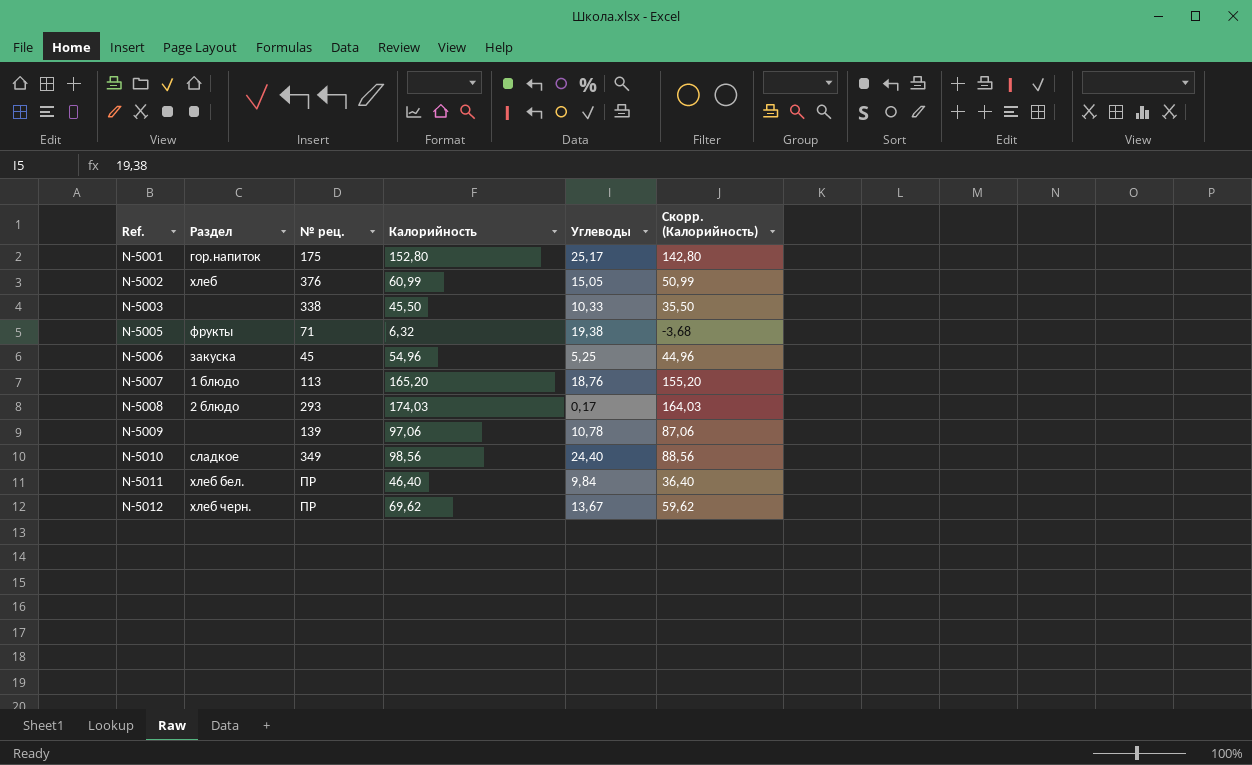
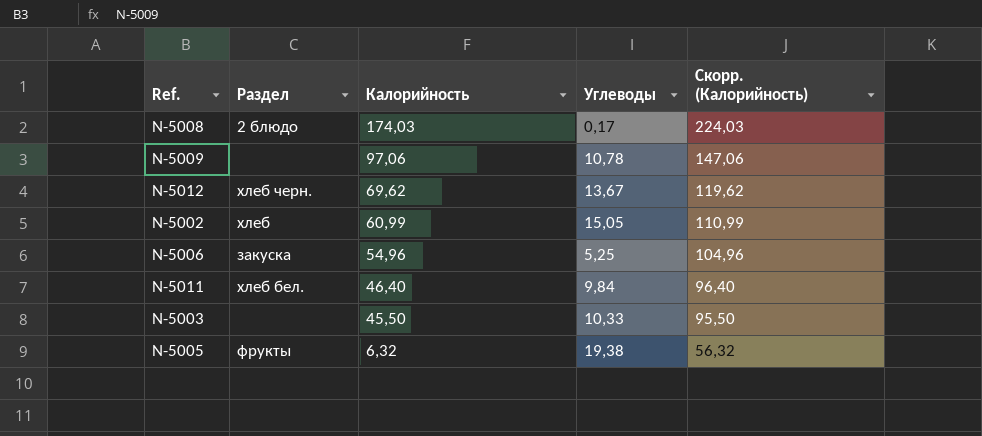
row order: Ref. ascending -> Калорийность descending
column № рец. | position: 3 -> none
column Скорр. (Калорийность) | formula: [Калорийность] - 10 -> [Калорийность] + 50
row N-5001: гор.напиток | 175 | 152,80 | 25,17 | 142,80 -> none
row N-5007: 1 блюдо | 113 | 165,20 | 18,76 | 155,20 -> none
row N-5010: сладкое | 349 | 98,56 | 24,40 | 88,56 -> none

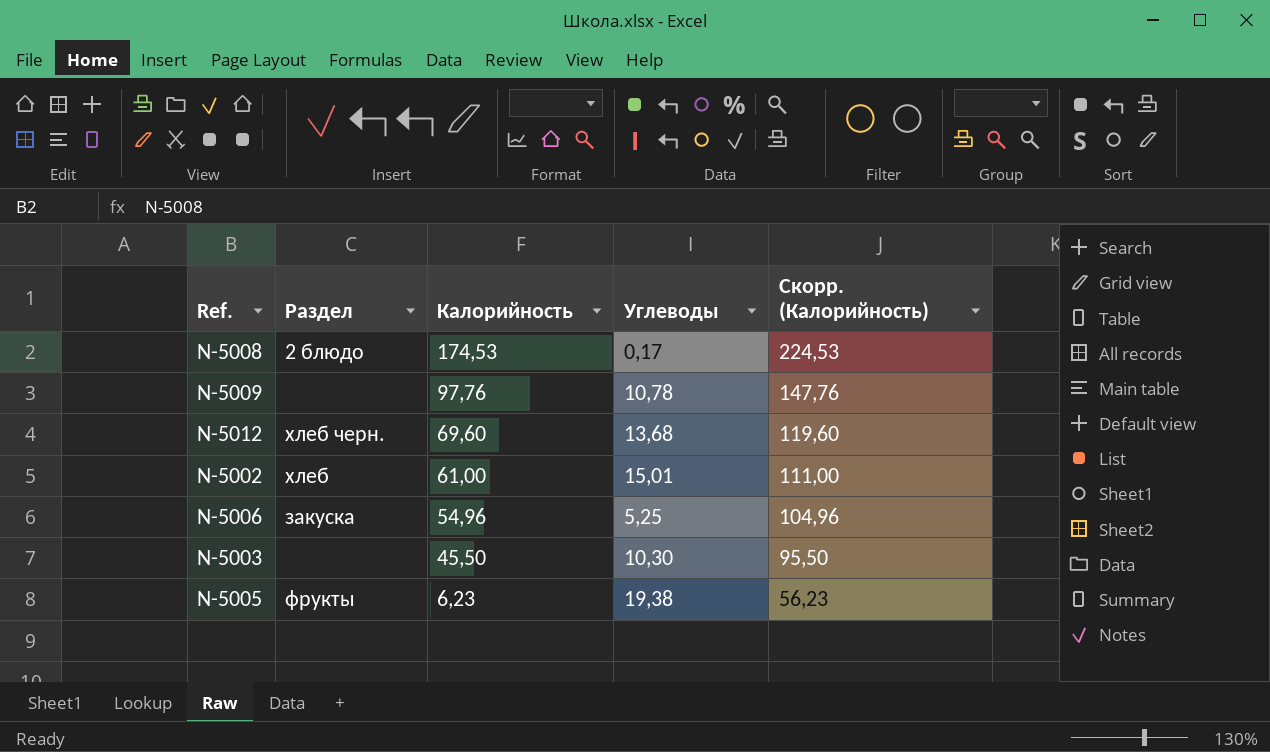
row N-5011: хлеб бел. | 46,40 | 9,84 | 96,40 -> none
N-5008 | Калорийность: 174,03 -> 174,53
N-5008 | Скорр. (Калорийность): 224,03 -> 224,53
N-5009 | Калорийность: 97,06 -> 97,76
N-5009 | Скорр. (Калорийность): 147,06 -> 147,76
N-5012 | Калорийность: 69,62 -> 69,60
N-5012 | Углеводы: 13,67 -> 13,68
N-5012 | Скорр. (Калорийность): 119,62 -> 119,60
N-5002 | Калорийность: 60,99 -> 61,00
N-5002 | Углеводы: 15,05 -> 15,01
N-5002 | Скорр. (Калорийность): 110,99 -> 111,00
N-5003 | Углеводы: 10,33 -> 10,30
N-5005 | Калорийность: 6,32 -> 6,23
N-5005 | Скорр. (Калорийность): 56,32 -> 56,23

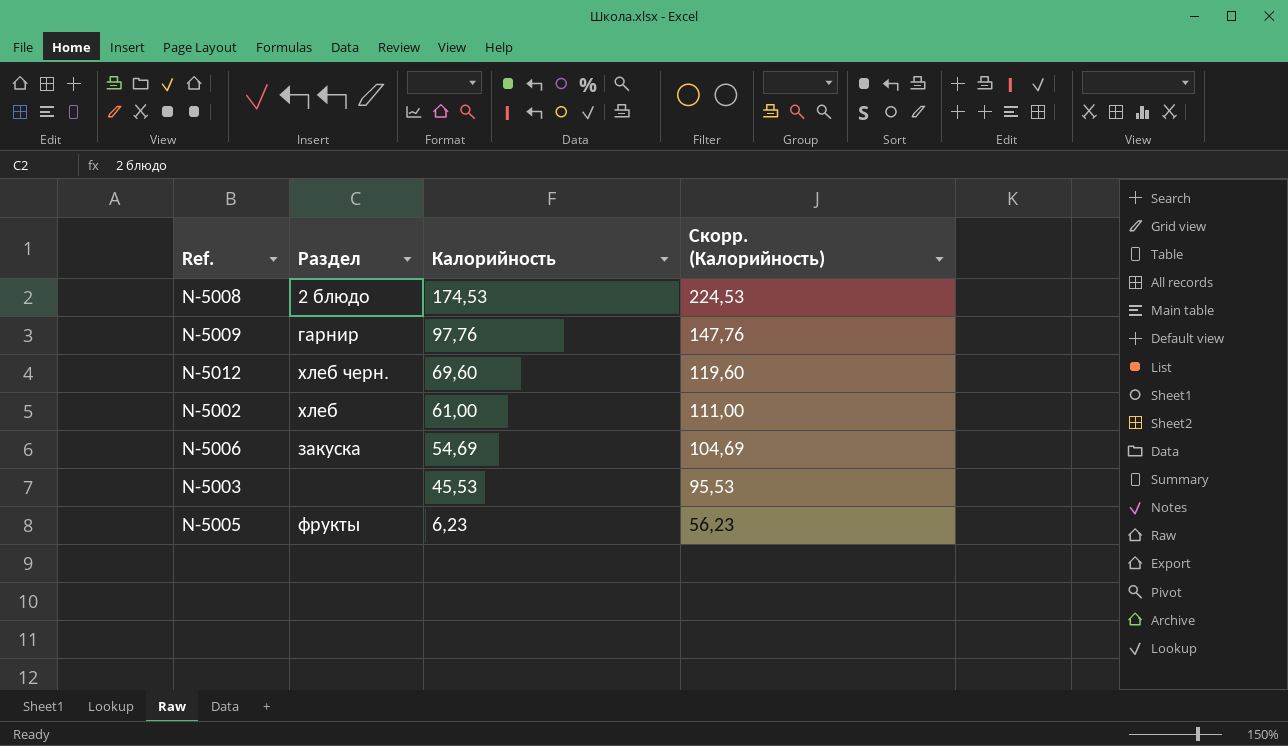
column Углеводы | position: 4 -> none
N-5009 | Раздел: none -> гарнир
N-5006 | Калорийность: 54,96 -> 54,69
N-5006 | Скорр. (Калорийность): 104,96 -> 104,69
N-5003 | Калорийность: 45,50 -> 45,53
N-5003 | Скорр. (Калорийность): 95,50 -> 95,53

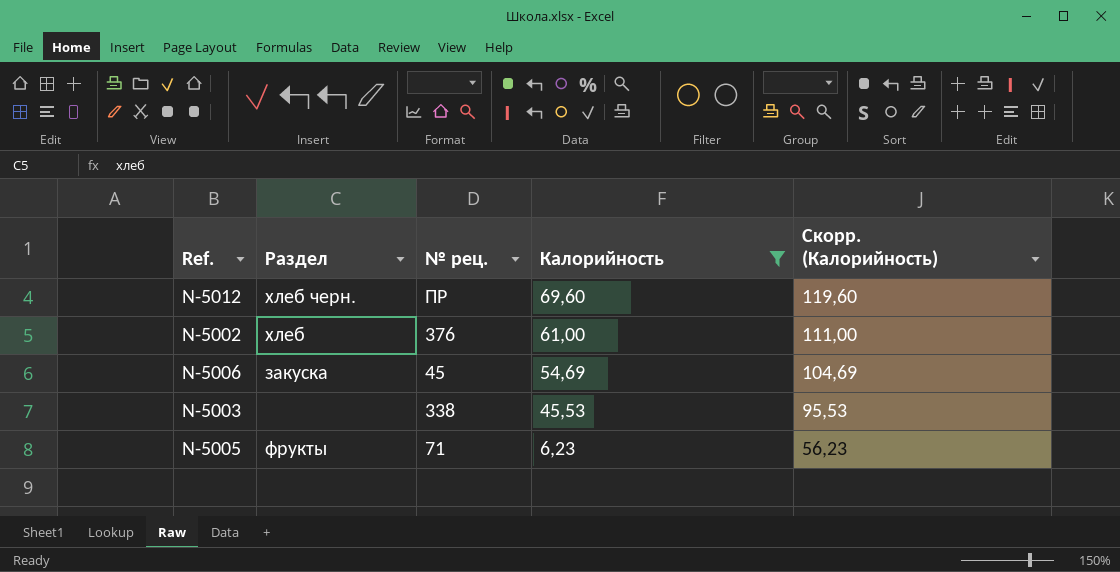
filter: none -> Калорийность <= 69,60
column № рец. | position: none -> 3

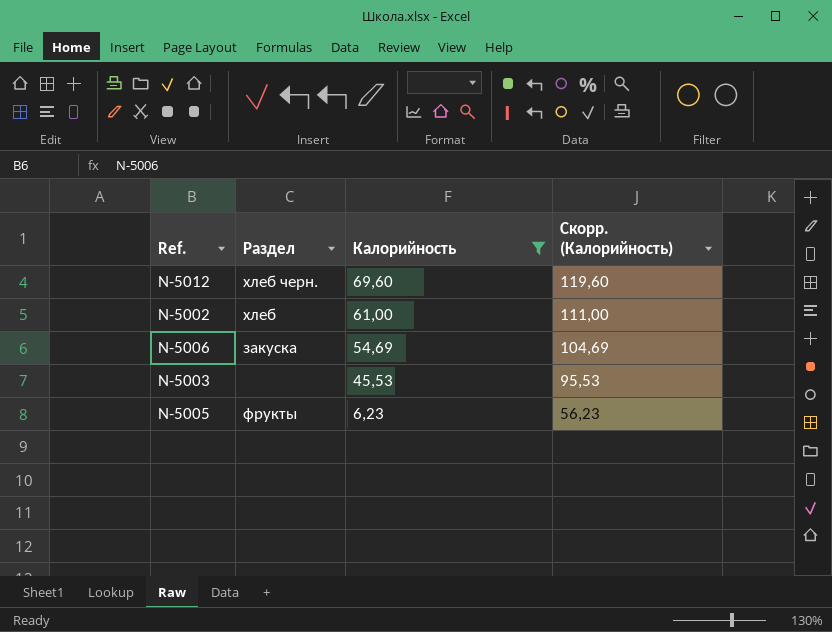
column № рец. | position: 3 -> none

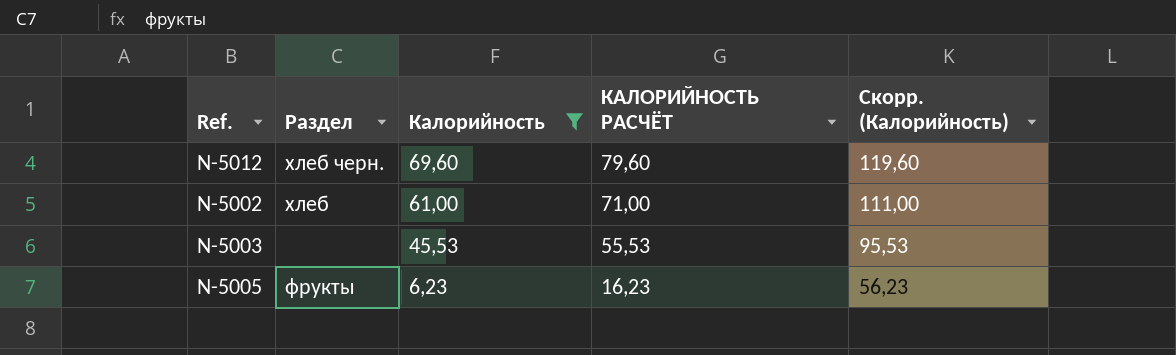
column КАЛОРИЙНОСТЬ РАСЧЁТ | formula: none -> [Калорийность] + 10
row N-5006: закуска | 54,69 | 104,69 -> none

